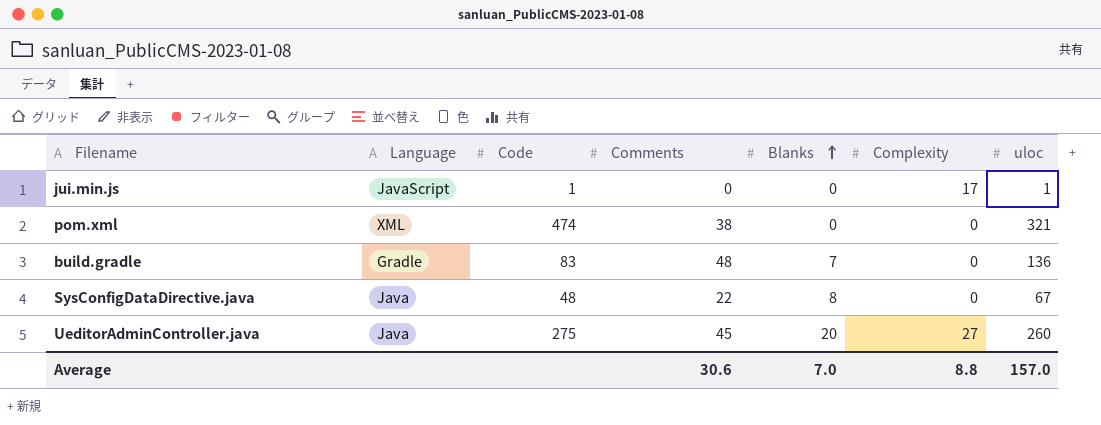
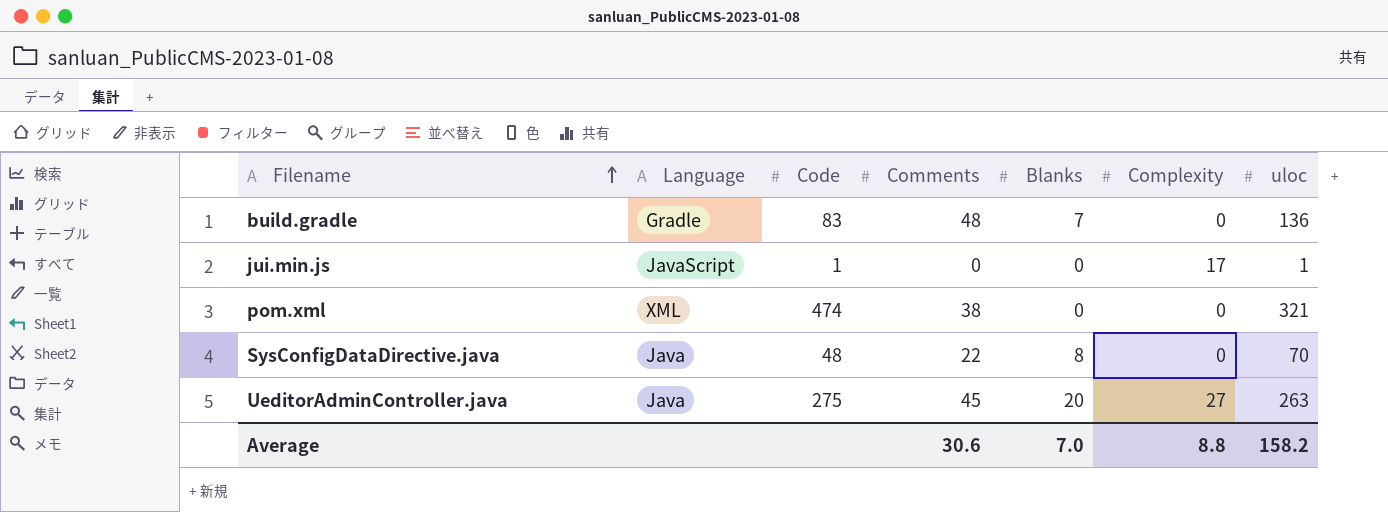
row order: Blanks ascending -> Filename ascending
SysConfigDataDirective.java | uloc: 67 -> 70
UeditorAdminController.java | uloc: 260 -> 263
Average | uloc: 157.0 -> 158.2

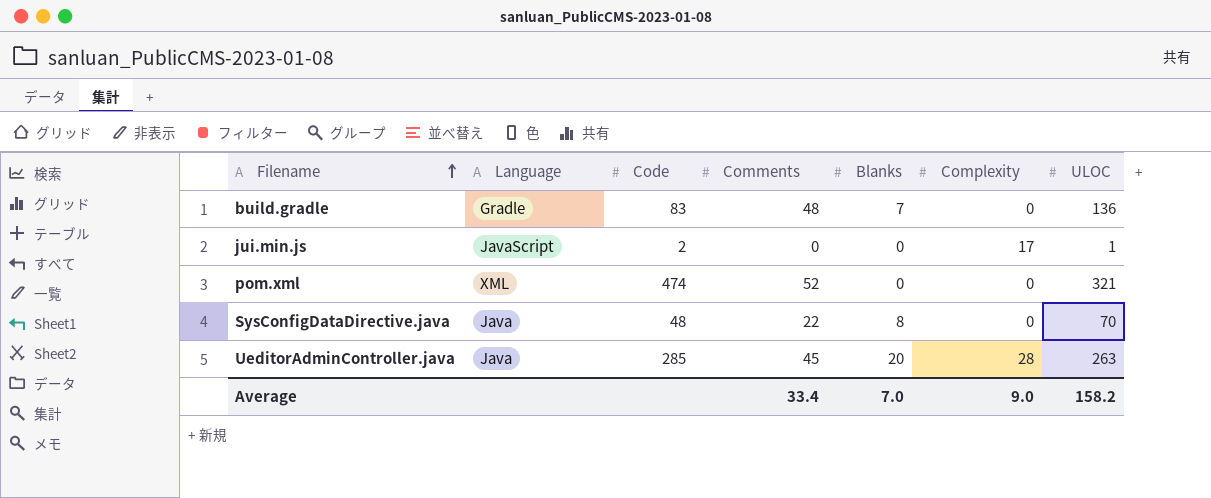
column name: uloc -> ULOC
jui.min.js | Code: 1 -> 2
pom.xml | Comments: 38 -> 52
UeditorAdminController.java | Code: 275 -> 285
UeditorAdminController.java | Complexity: 27 -> 28
Average | Comments: 30.6 -> 33.4
Average | Complexity: 8.8 -> 9.0

